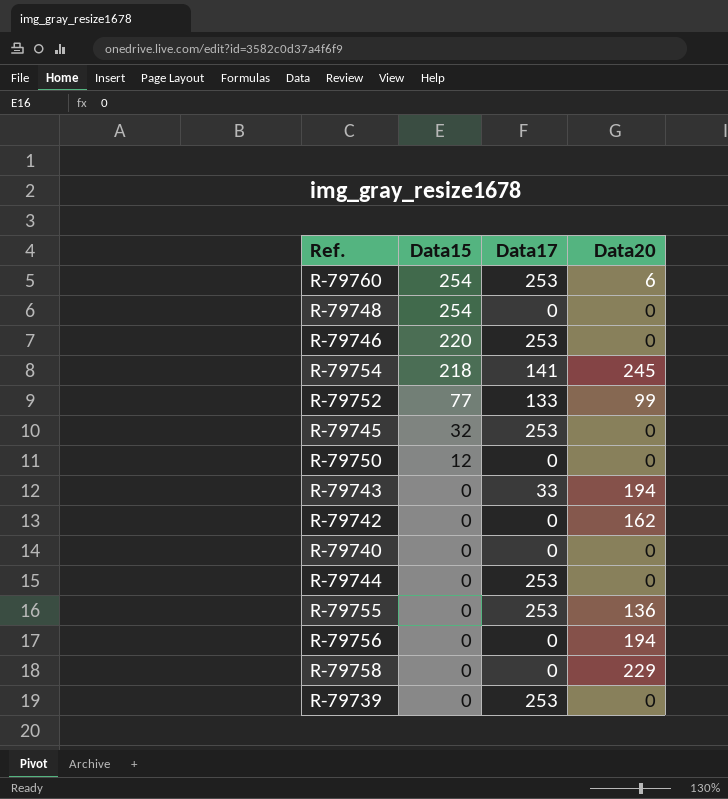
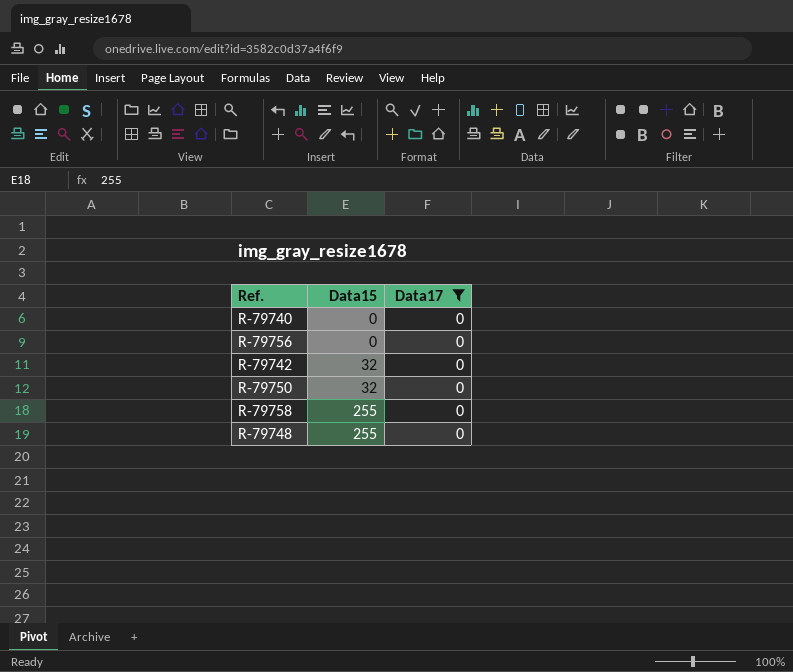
filter: none -> Data17 = 0
row order: Data15 descending -> Data15 ascending
column Data20 | position: 4 -> none
R-79742 | Data15: 0 -> 32
R-79750 | Data15: 12 -> 32
R-79758 | Data15: 0 -> 255
R-79748 | Data15: 254 -> 255

